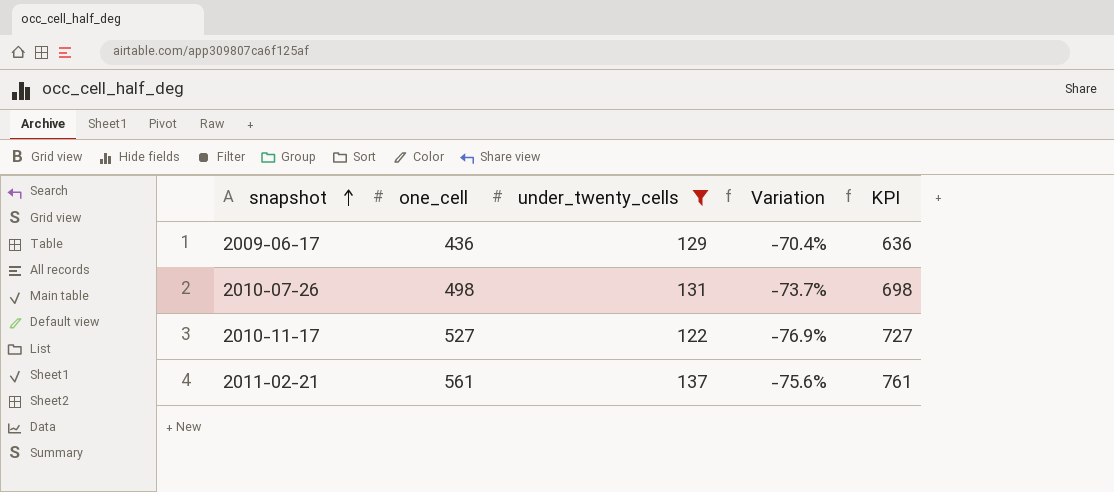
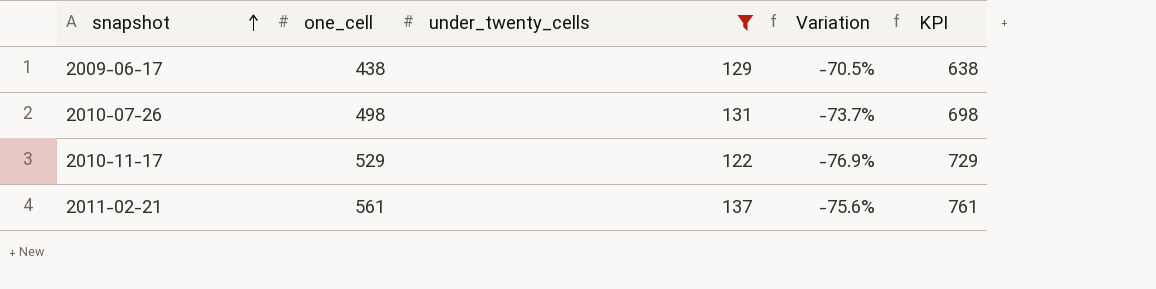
2009-06-17 | one_cell: 436 -> 438
2009-06-17 | Variation: -70.4% -> -70.5%
2009-06-17 | KPI: 636 -> 638
2010-11-17 | one_cell: 527 -> 529
2010-11-17 | KPI: 727 -> 729

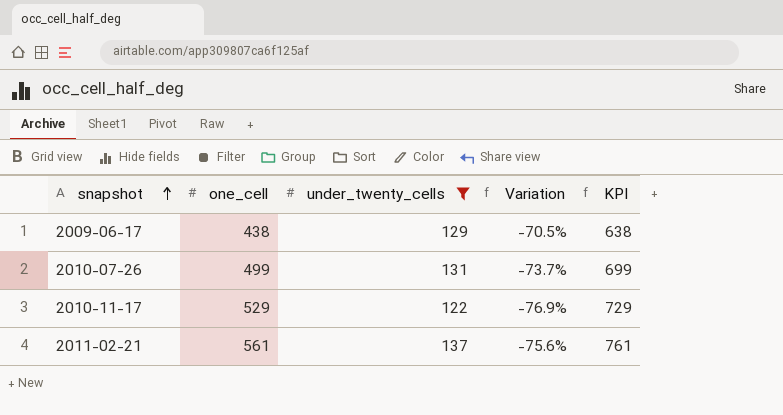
2010-07-26 | one_cell: 498 -> 499
2010-07-26 | KPI: 698 -> 699

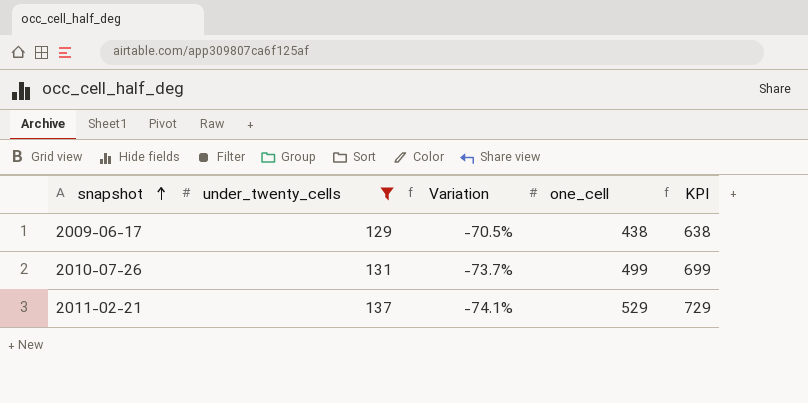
column one_cell | position: 2 -> 4
row 2010-11-17: 529 | 122 | -76.9% | 729 -> none
2011-02-21 | Variation: -75.6% -> -74.1%
2011-02-21 | one_cell: 561 -> 529
2011-02-21 | KPI: 761 -> 729

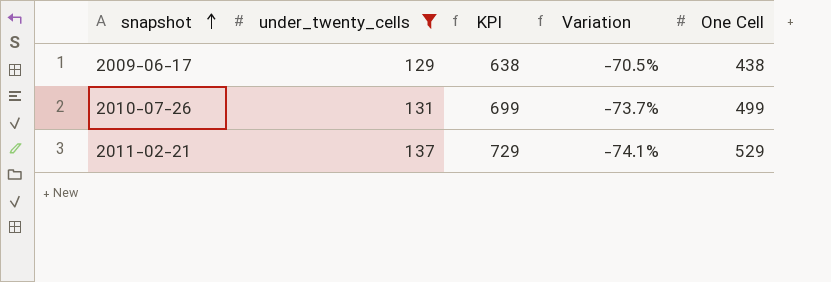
column KPI | position: 5 -> 3
column name: one_cell -> One Cell

